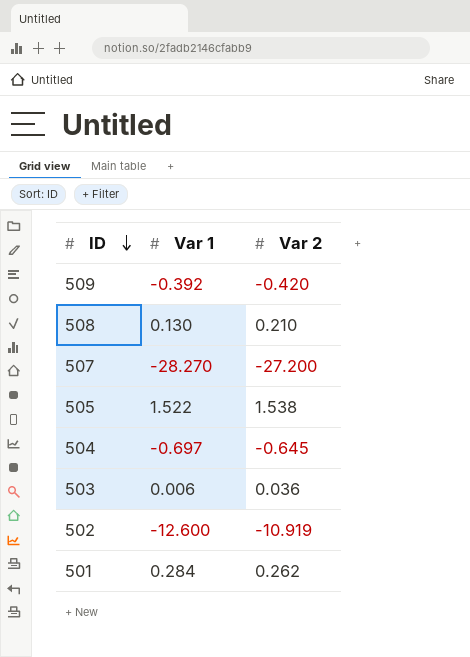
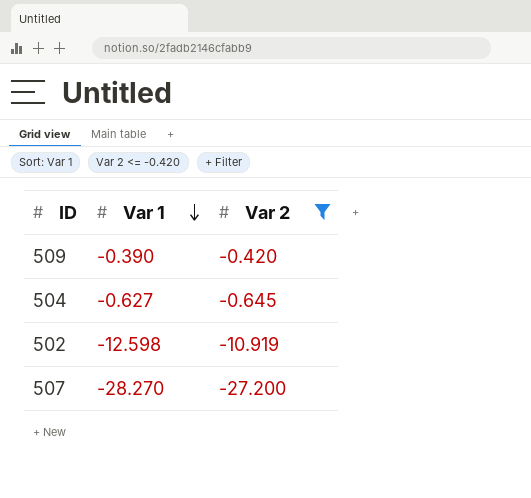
filter: none -> Var 2 <= -0.420
row order: ID descending -> Var 1 descending
509 | Var 1: -0.392 -> -0.390
504 | Var 1: -0.697 -> -0.627
502 | Var 1: -12.600 -> -12.598

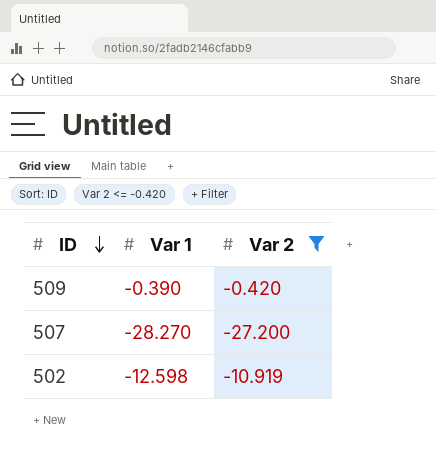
row order: Var 1 descending -> ID descending
row 504: -0.627 | -0.645 -> none

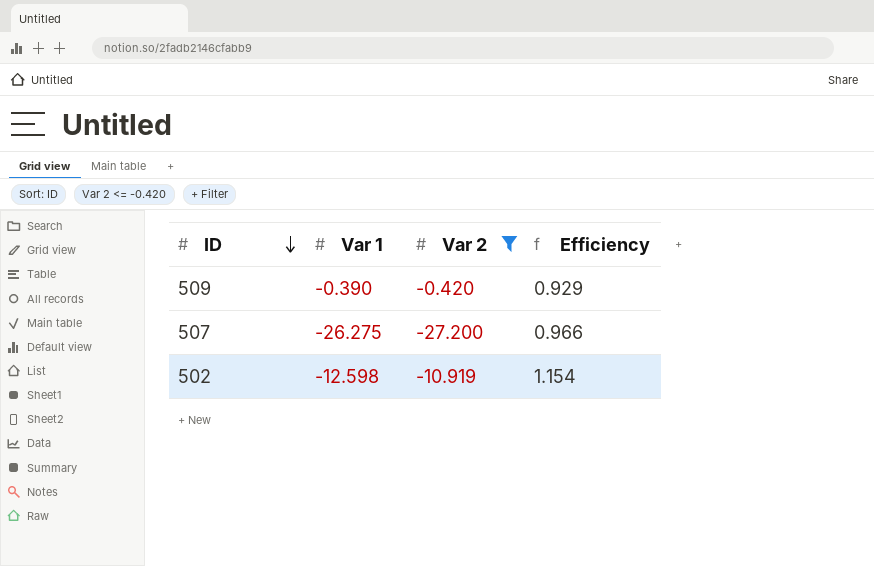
column Efficiency | formula: none -> [Var 1] / [Var 2]
507 | Var 1: -28.270 -> -26.275

